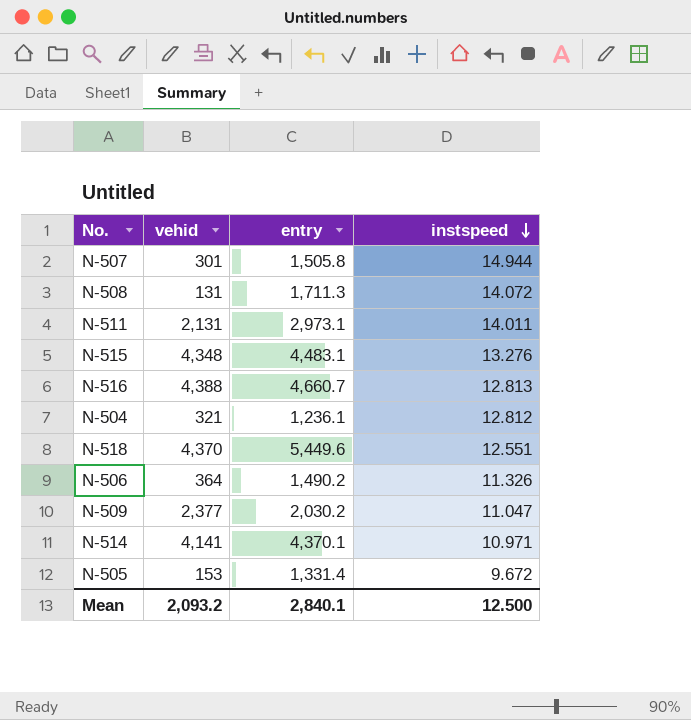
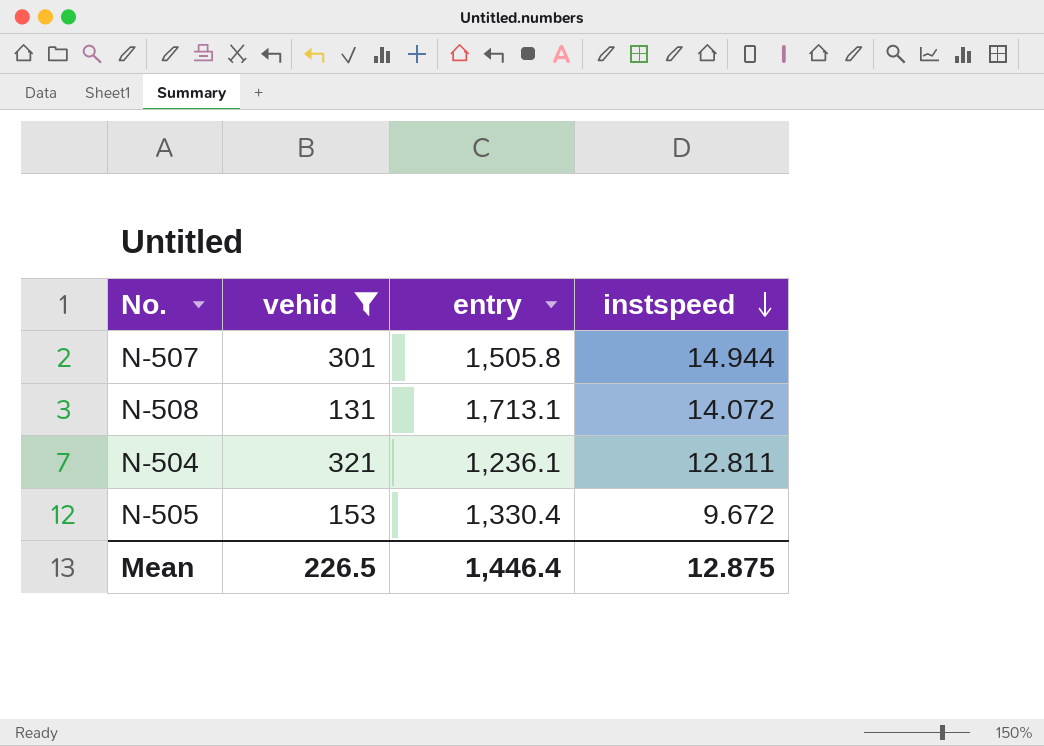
filter: none -> vehid <= 321
N-508 | entry: 1,711.3 -> 1,713.1
N-504 | instspeed: 12.812 -> 12.811
N-505 | entry: 1,331.4 -> 1,330.4
Mean | vehid: 2,093.2 -> 226.5
Mean | entry: 2,840.1 -> 1,446.4
Mean | instspeed: 12.500 -> 12.875

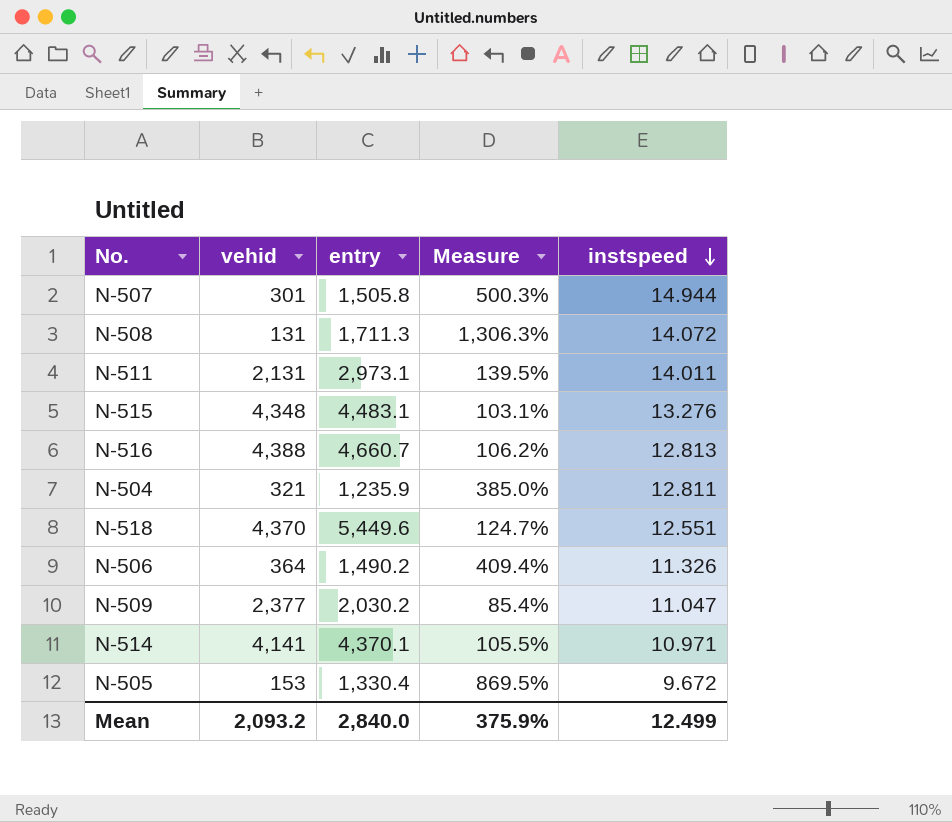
filter: vehid <= 321 -> none
column Measure | formula: none -> [entry] / [vehid]
N-508 | entry: 1,713.1 -> 1,711.3
N-504 | entry: 1,236.1 -> 1,235.9
Mean | vehid: 226.5 -> 2,093.2
Mean | entry: 1,446.4 -> 2,840.0
Mean | instspeed: 12.875 -> 12.499

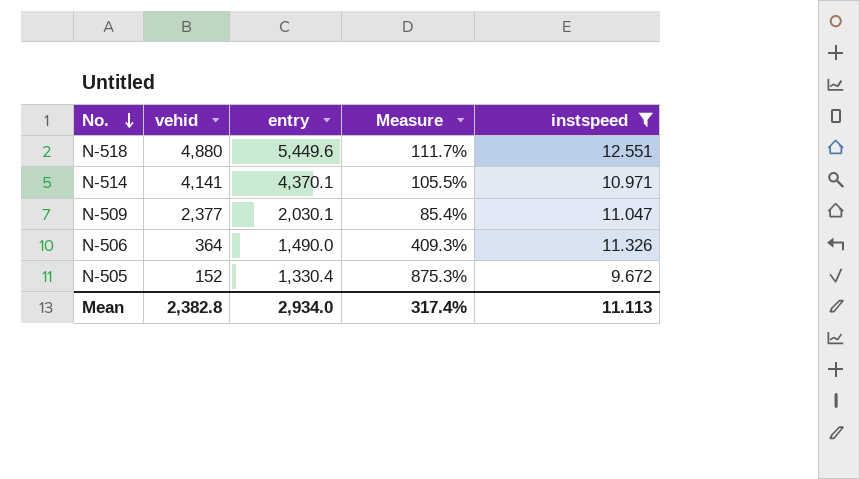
filter: none -> instspeed <= 12.551
row order: instspeed descending -> No. descending
N-518 | vehid: 4,370 -> 4,880
N-518 | Measure: 124.7% -> 111.7%
N-509 | entry: 2,030.2 -> 2,030.1
N-506 | entry: 1,490.2 -> 1,490.0
N-506 | Measure: 409.4% -> 409.3%
N-505 | vehid: 153 -> 152
N-505 | Measure: 869.5% -> 875.3%
Mean | vehid: 2,093.2 -> 2,382.8
Mean | entry: 2,840.0 -> 2,934.0
Mean | Measure: 375.9% -> 317.4%
Mean | instspeed: 12.499 -> 11.113

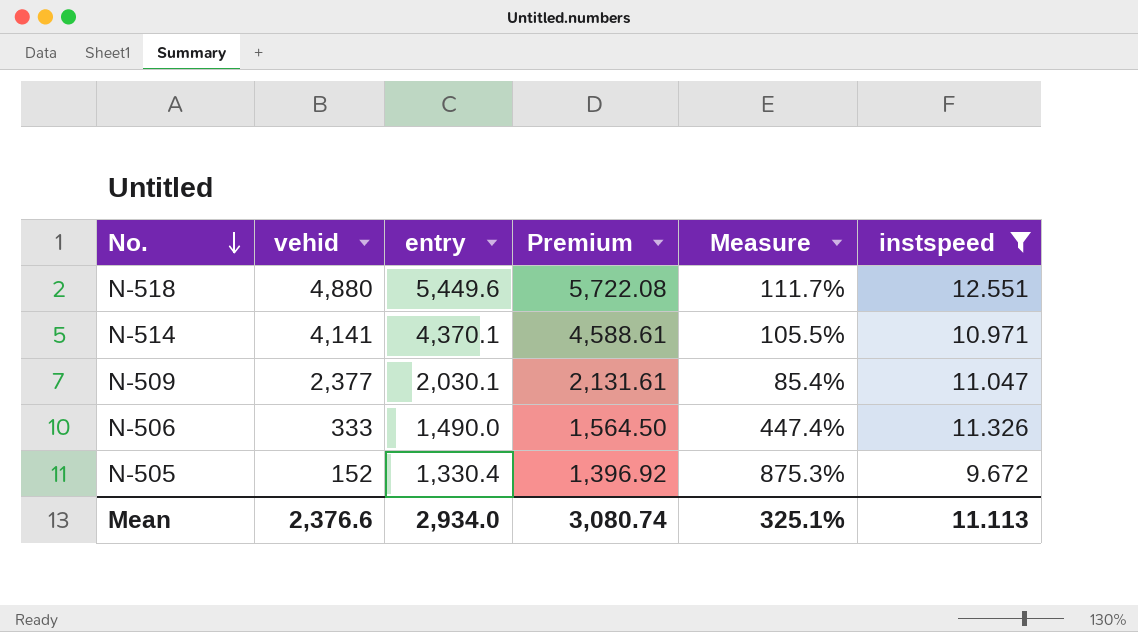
column Premium | formula: none -> [entry] * 1.05
N-506 | vehid: 364 -> 333
N-506 | Measure: 409.3% -> 447.4%
Mean | vehid: 2,382.8 -> 2,376.6
Mean | Measure: 317.4% -> 325.1%

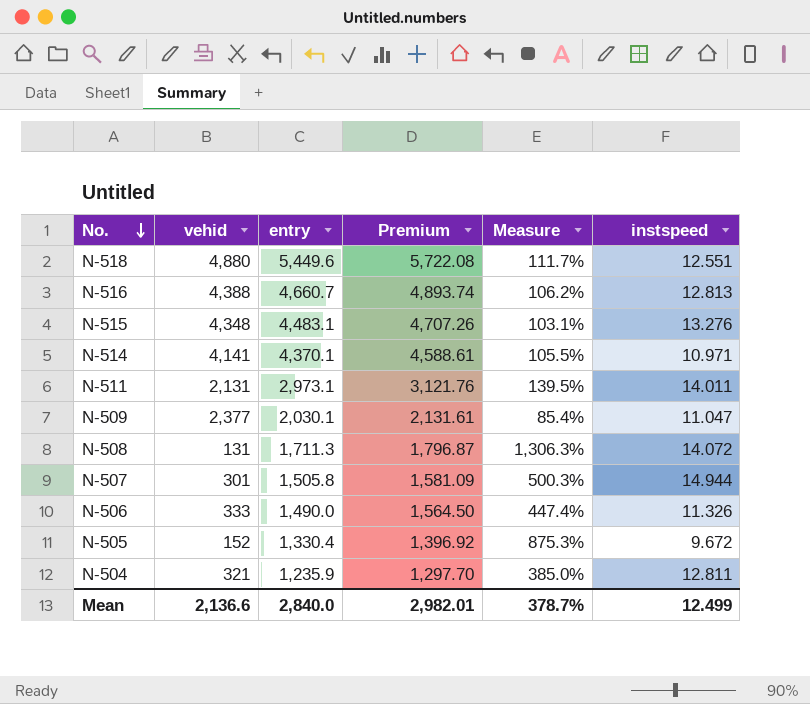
filter: instspeed <= 12.551 -> none
Mean | vehid: 2,376.6 -> 2,136.6
Mean | entry: 2,934.0 -> 2,840.0
Mean | Premium: 3,080.74 -> 2,982.01
Mean | Measure: 325.1% -> 378.7%
Mean | instspeed: 11.113 -> 12.499

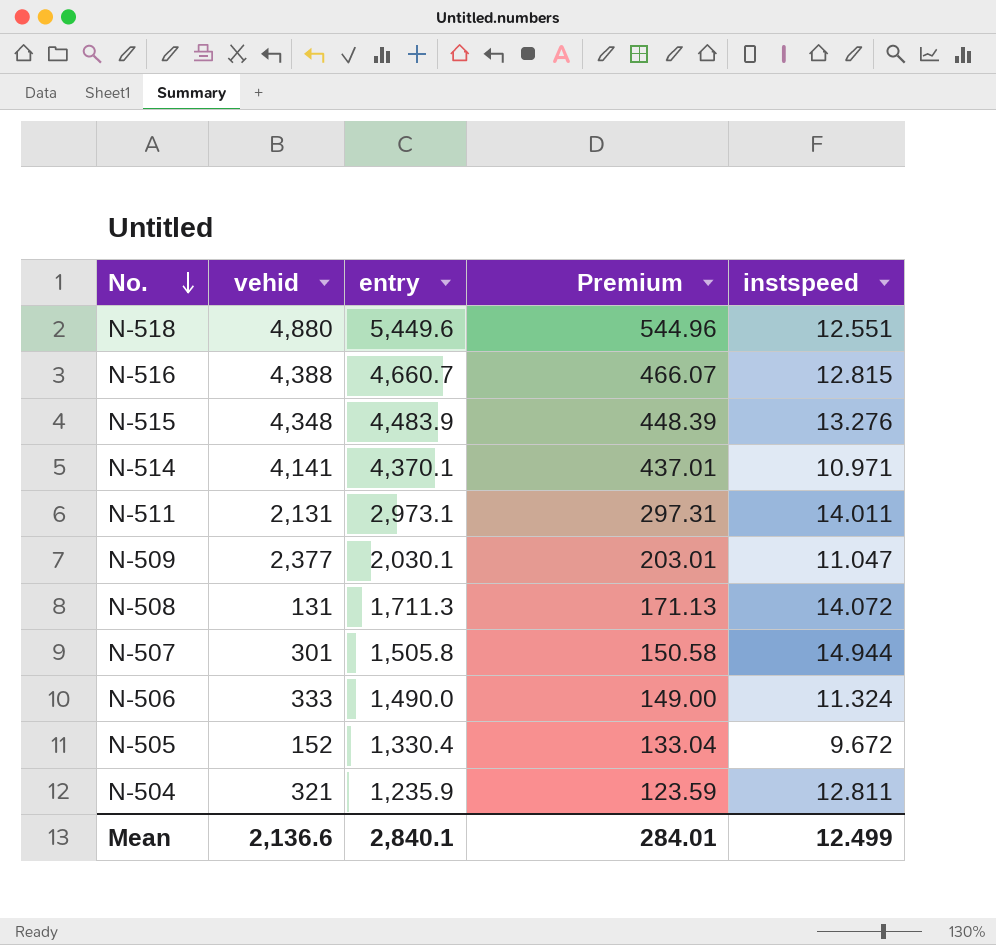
column Measure | formula: [entry] / [vehid] -> none
column Premium | formula: [entry] * 1.05 -> [entry] * 0.1
N-516 | instspeed: 12.813 -> 12.815
N-515 | entry: 4,483.1 -> 4,483.9
N-506 | instspeed: 11.326 -> 11.324
Mean | entry: 2,840.0 -> 2,840.1
Mean | Premium: 2,982.01 -> 284.01

